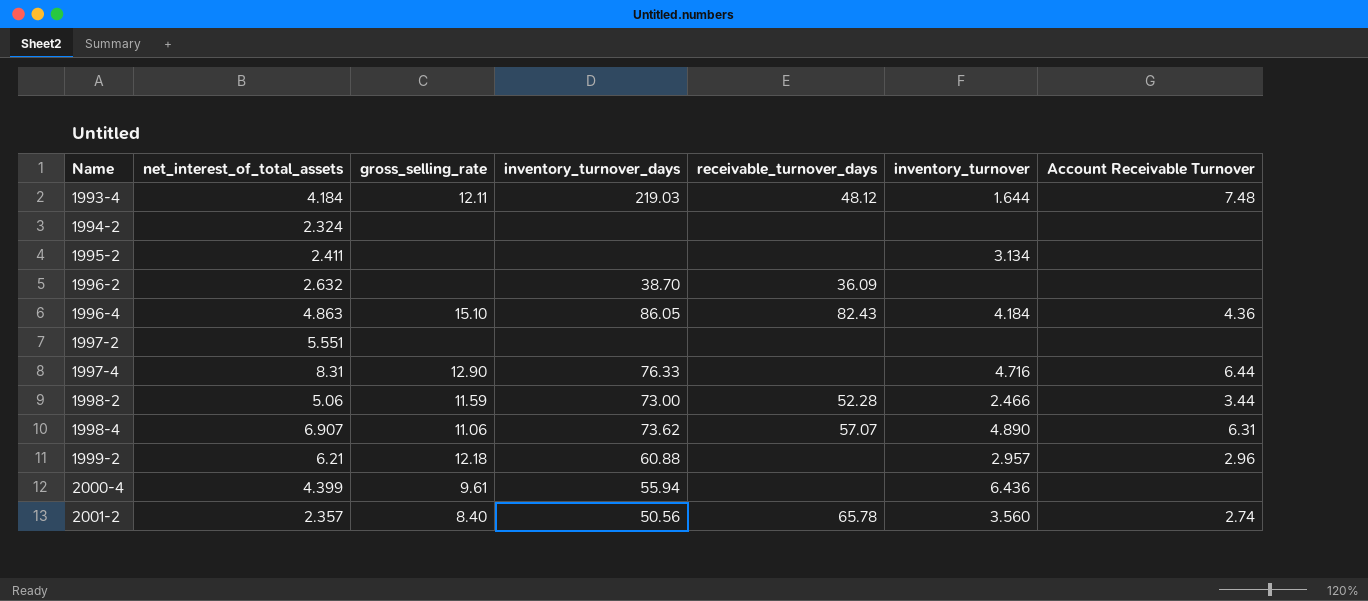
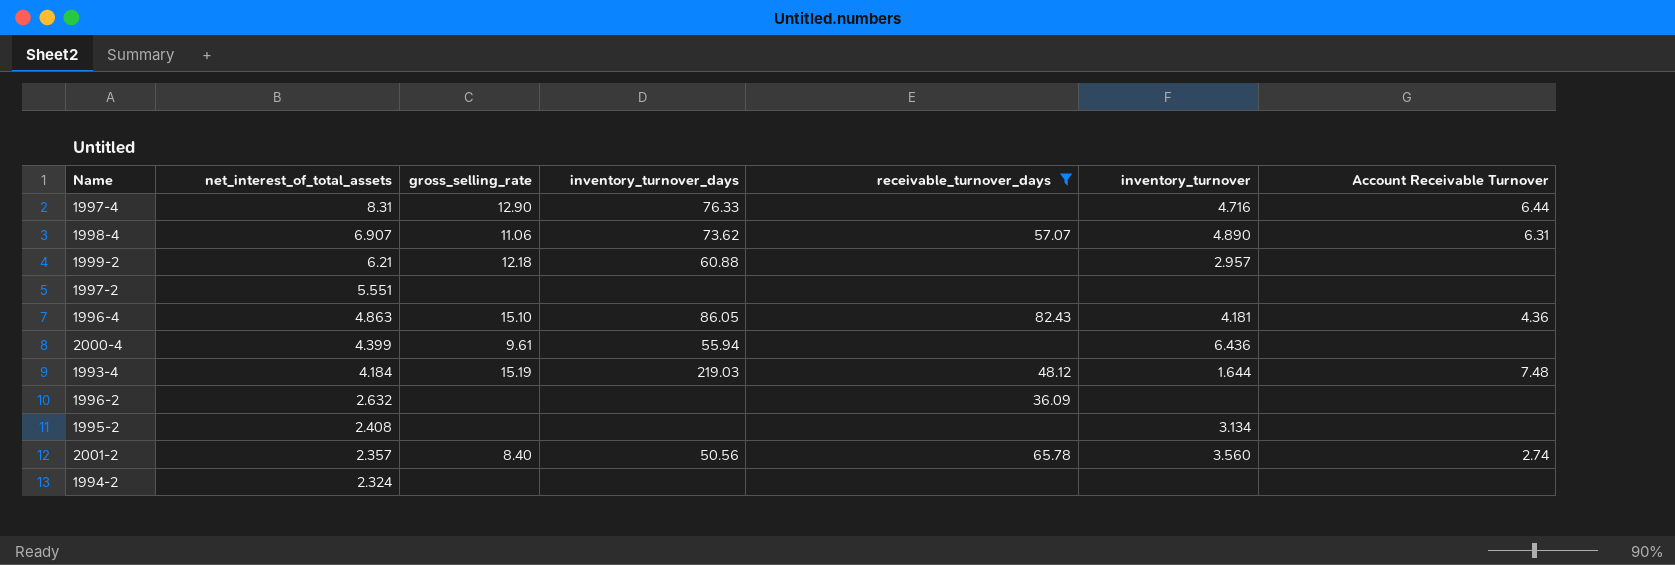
filter: none -> receivable_turnover_days != 52.28
row order: Name ascending -> net_interest_of_total_assets descending
1999-2 | Account Receivable Turnover: 2.96 -> none
1996-4 | inventory_turnover: 4.184 -> 4.181
1993-4 | gross_selling_rate: 12.11 -> 15.19
1996-2 | inventory_turnover_days: 38.70 -> none
1995-2 | net_interest_of_total_assets: 2.411 -> 2.408

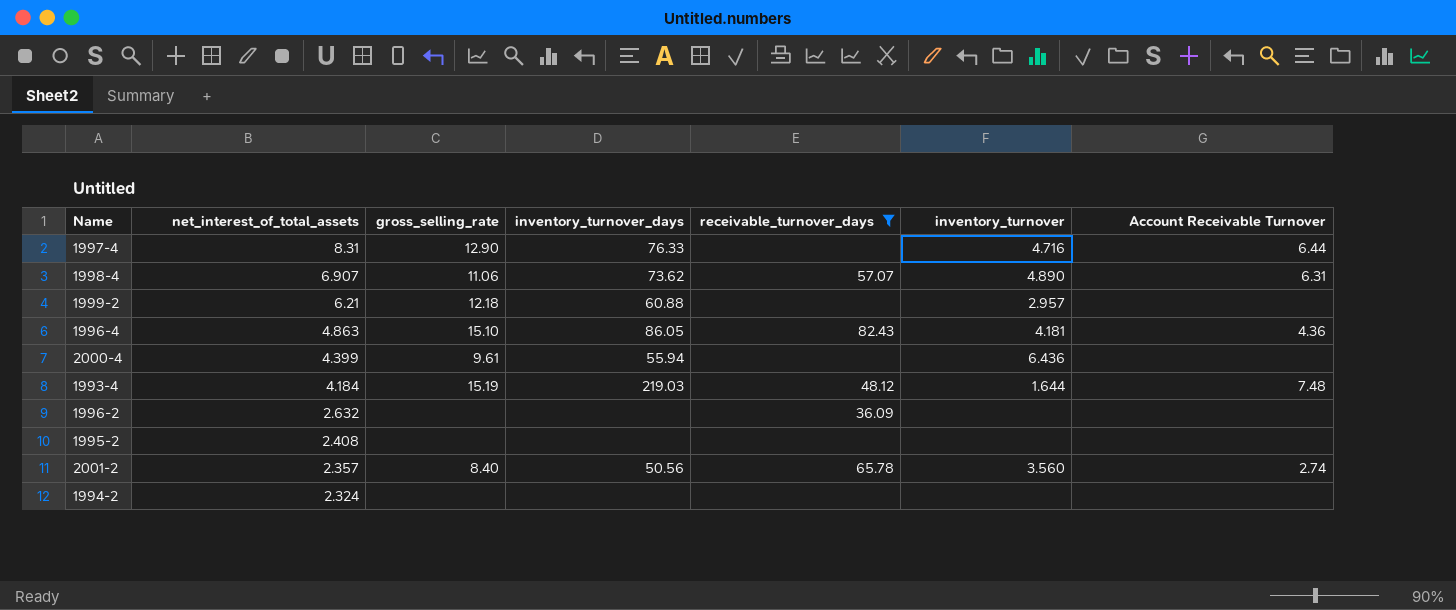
row 1997-2: 5.551 | none | none | none | none | none -> none
1995-2 | inventory_turnover: 3.134 -> none

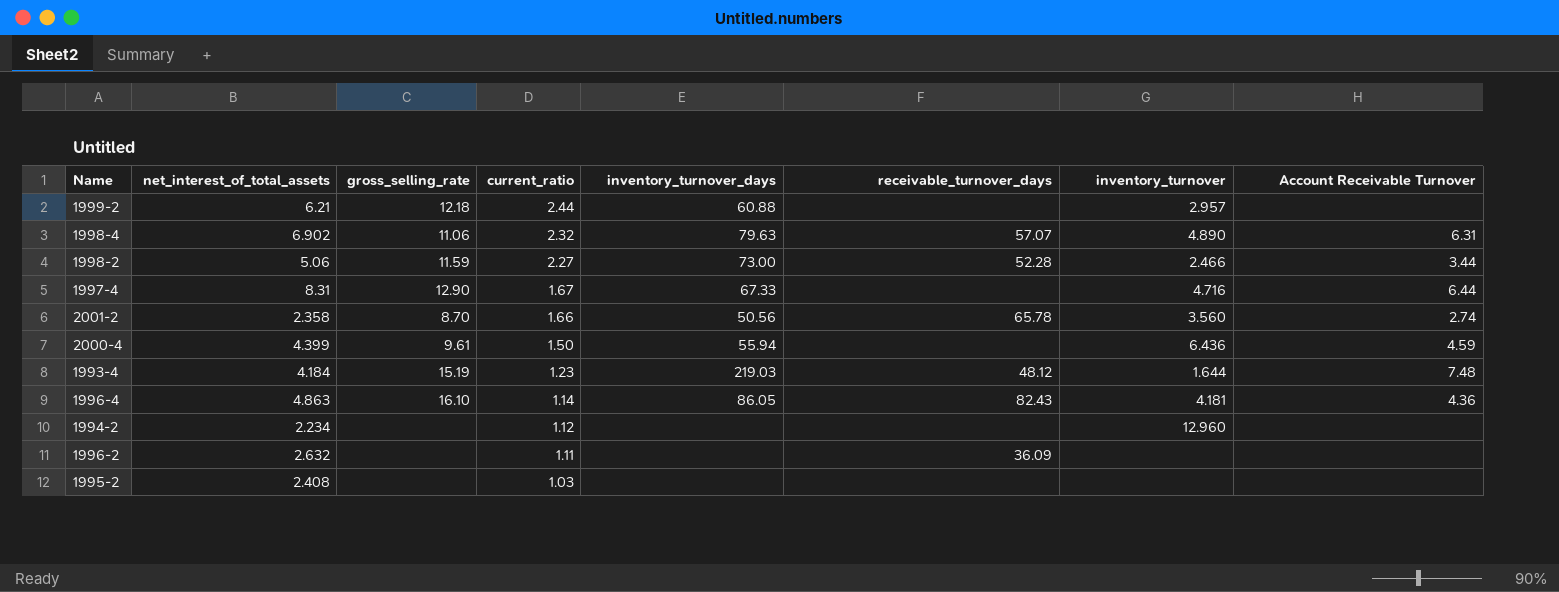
filter: receivable_turnover_days != 52.28 -> none
row order: net_interest_of_total_assets descending -> current_ratio descending
column current_ratio | position: none -> 4
1998-4 | net_interest_of_total_assets: 6.907 -> 6.902
1998-4 | inventory_turnover_days: 73.62 -> 79.63
1997-4 | inventory_turnover_days: 76.33 -> 67.33
2001-2 | net_interest_of_total_assets: 2.357 -> 2.358
2001-2 | gross_selling_rate: 8.40 -> 8.70
2000-4 | Account Receivable Turnover: none -> 4.59
1996-4 | gross_selling_rate: 15.10 -> 16.10
1994-2 | net_interest_of_total_assets: 2.324 -> 2.234
1994-2 | inventory_turnover: none -> 12.960

